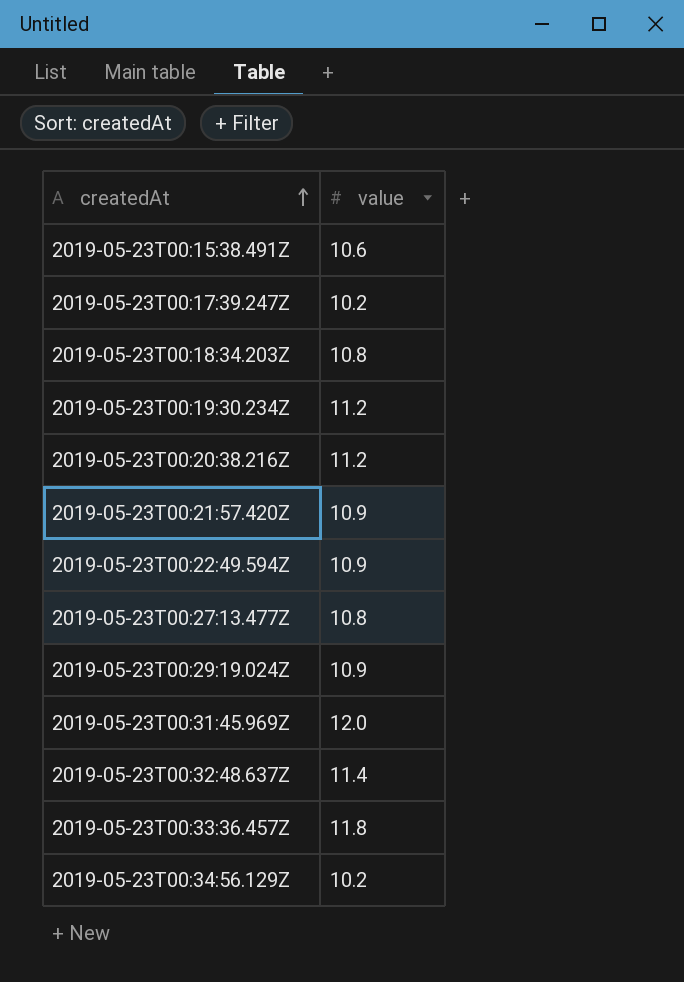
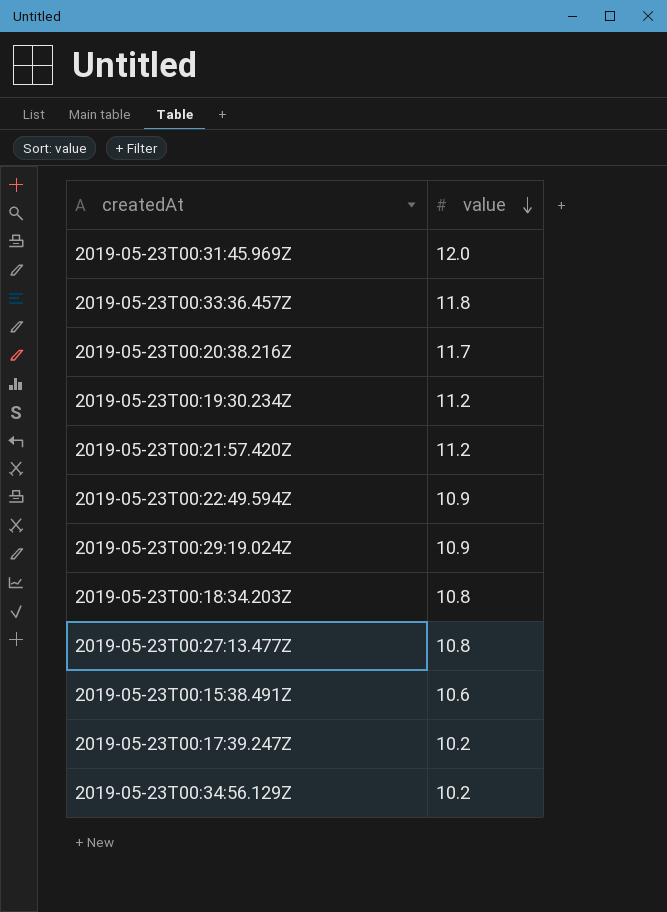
row order: createdAt ascending -> value descending
row 2019-05-23T00:32:48.637Z: 11.4 -> none
2019-05-23T00:20:38.216Z | value: 11.2 -> 11.7
2019-05-23T00:21:57.420Z | value: 10.9 -> 11.2

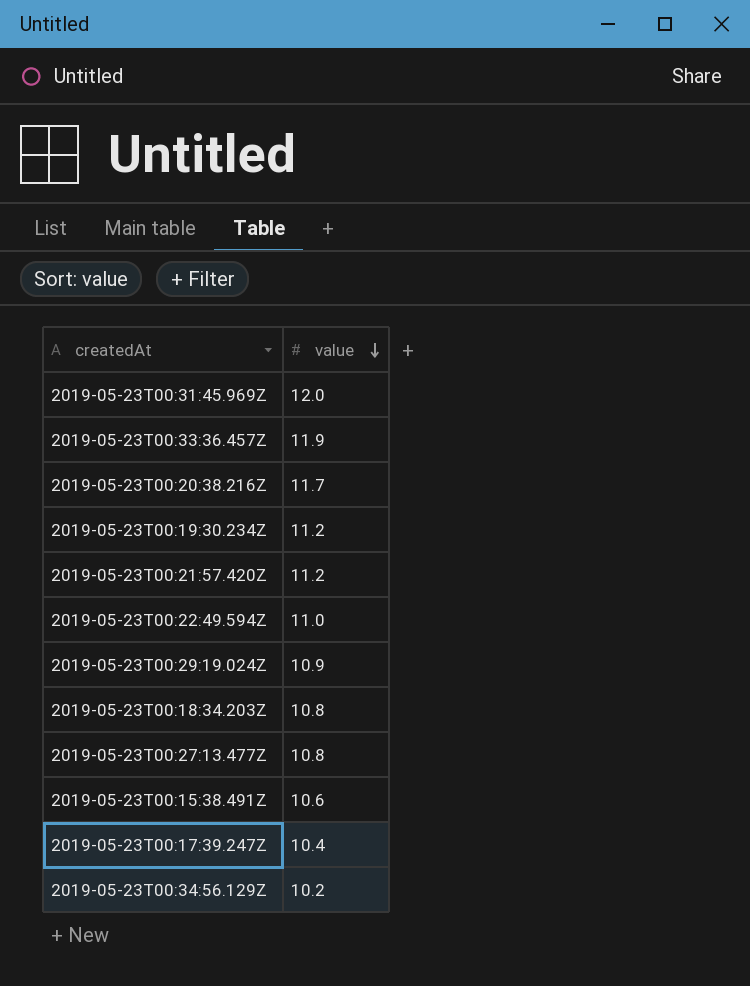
2019-05-23T00:33:36.457Z | value: 11.8 -> 11.9
2019-05-23T00:22:49.594Z | value: 10.9 -> 11.0
2019-05-23T00:17:39.247Z | value: 10.2 -> 10.4

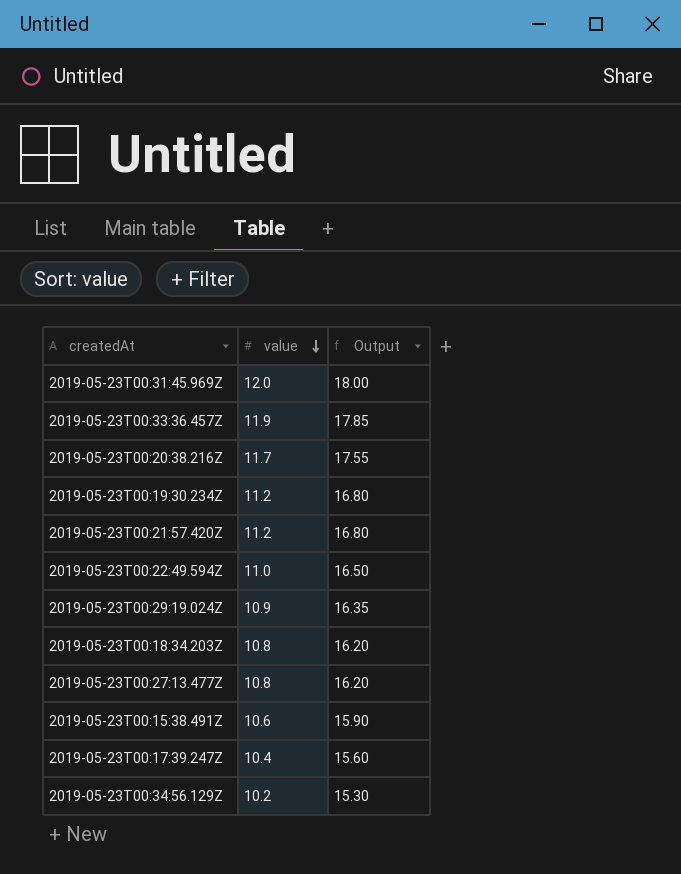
column Output | formula: none -> [value] * 1.5

